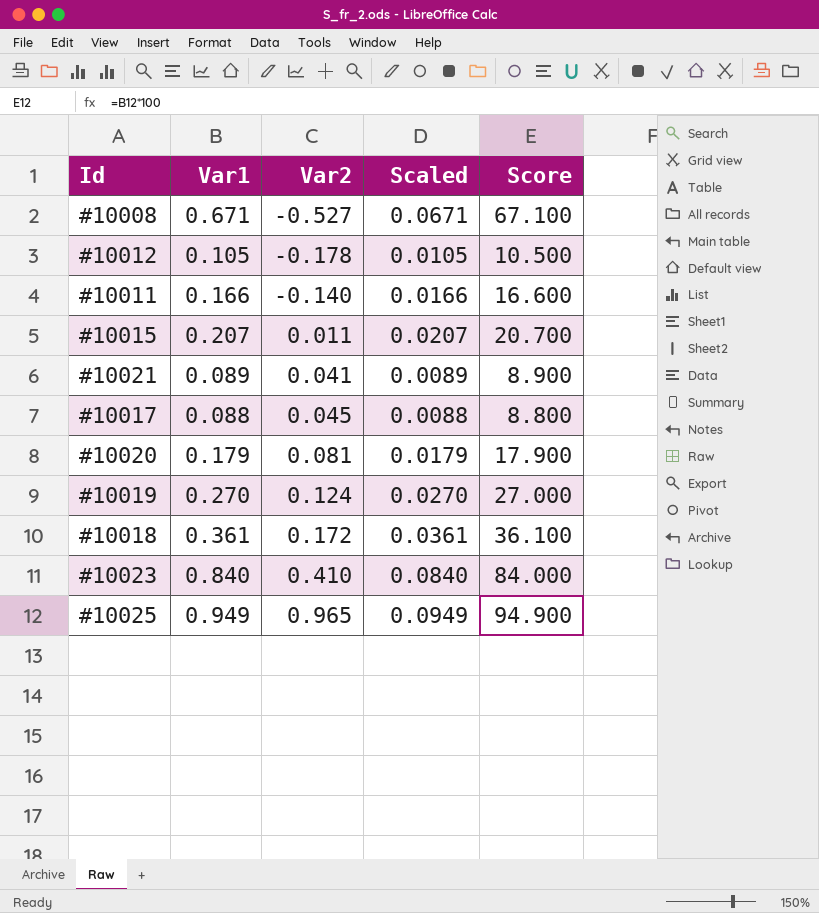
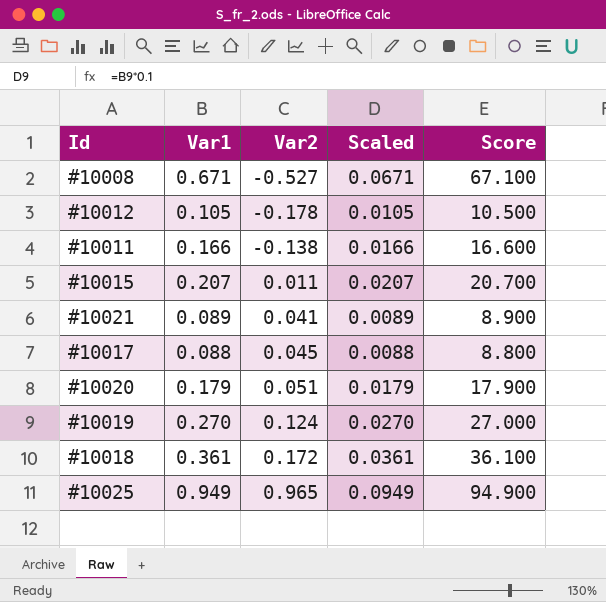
row #10023: 0.840 | 0.410 | 0.0840 | 84.000 -> none
#10011 | Var2: -0.140 -> -0.138
#10020 | Var2: 0.081 -> 0.051

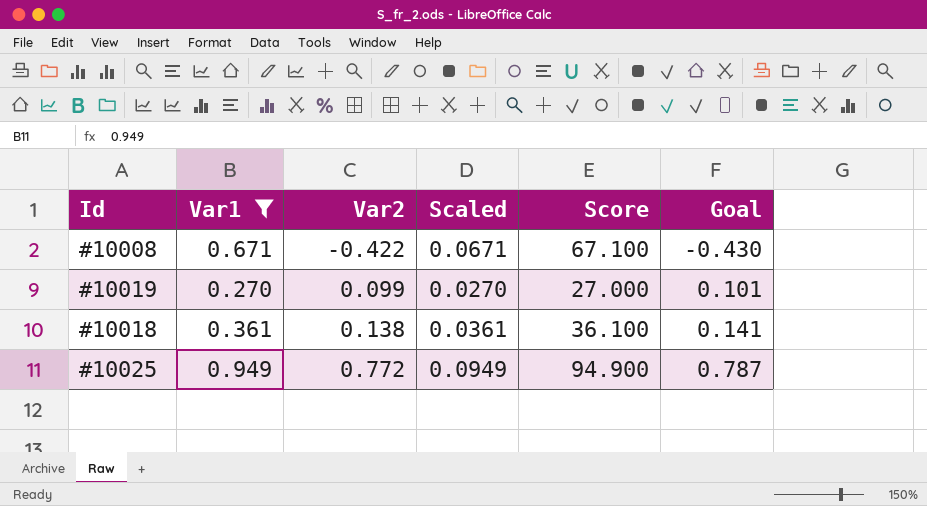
filter: none -> Var1 >= 0.270
column Goal | formula: none -> [Var2] * 1.02
#10008 | Var2: -0.527 -> -0.422
#10019 | Var2: 0.124 -> 0.099
#10018 | Var2: 0.172 -> 0.138
#10025 | Var2: 0.965 -> 0.772

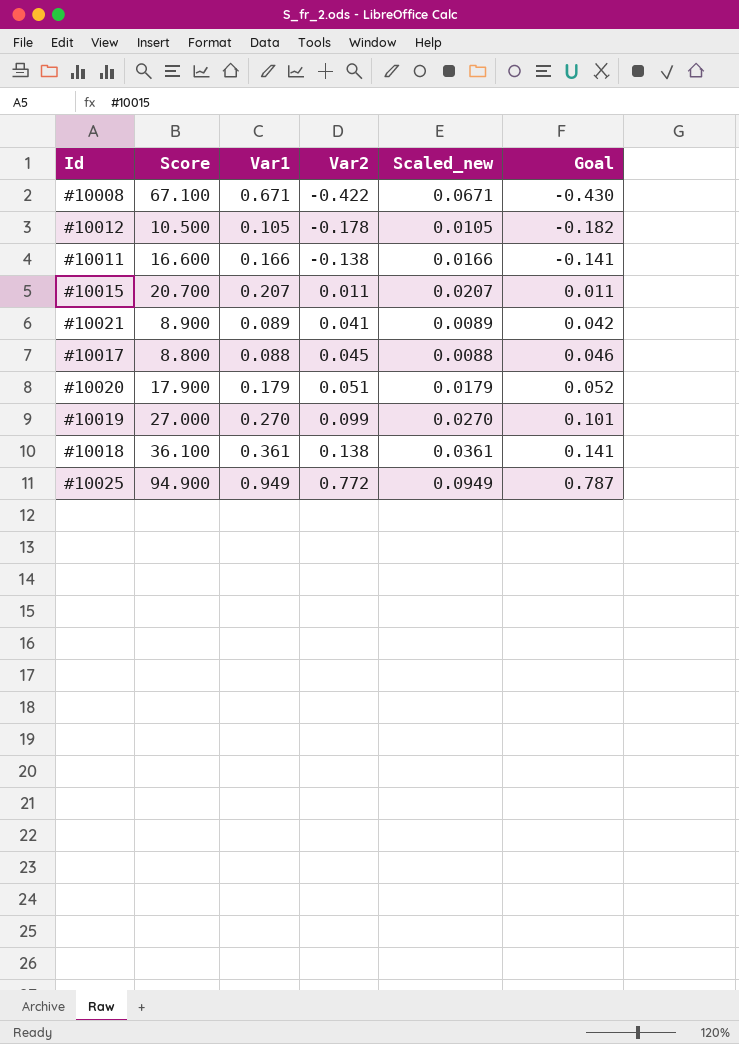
filter: Var1 >= 0.270 -> none
column Score | position: 5 -> 2
column name: Scaled -> Scaled_new

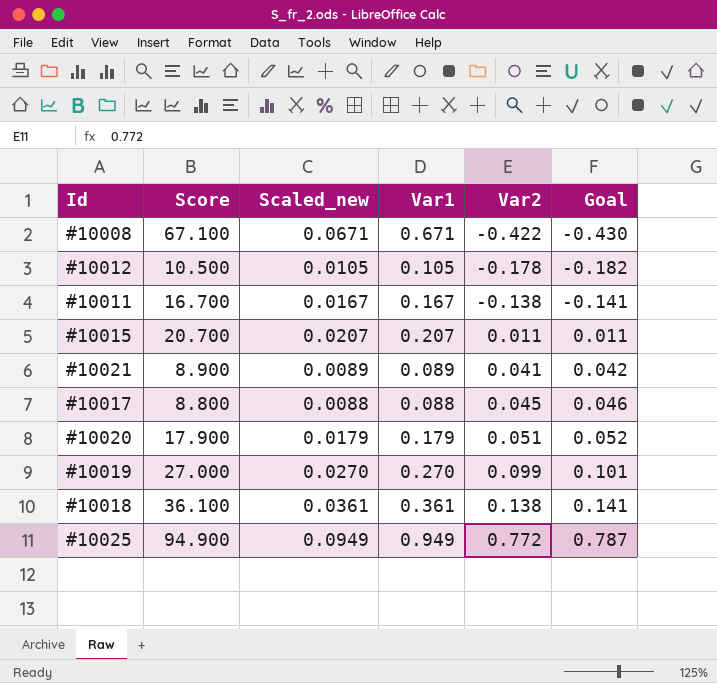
column Scaled_new | position: 5 -> 3
#10011 | Score: 16.600 -> 16.700
#10011 | Scaled_new: 0.0166 -> 0.0167
#10011 | Var1: 0.166 -> 0.167

